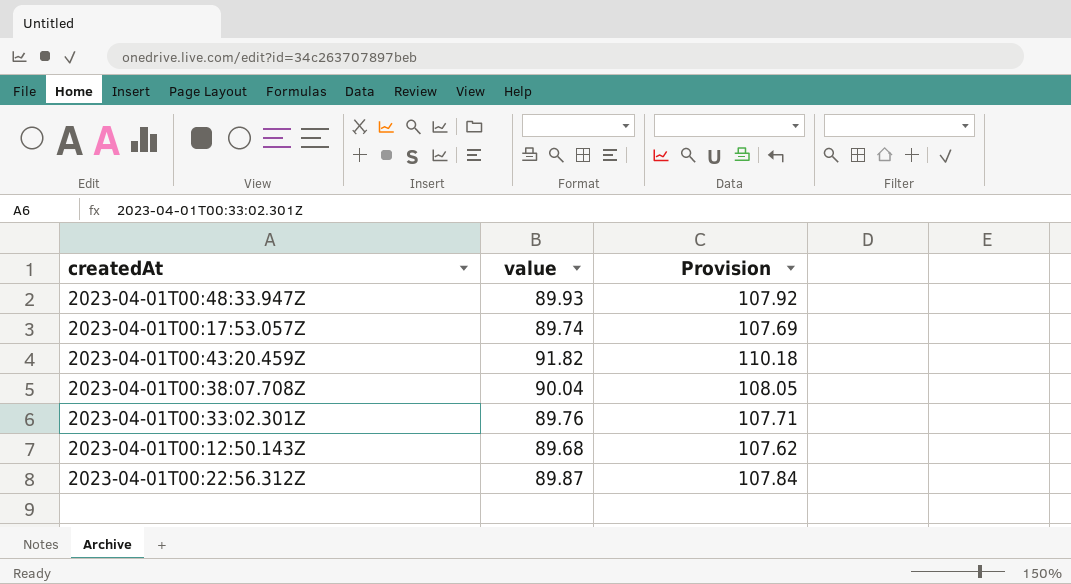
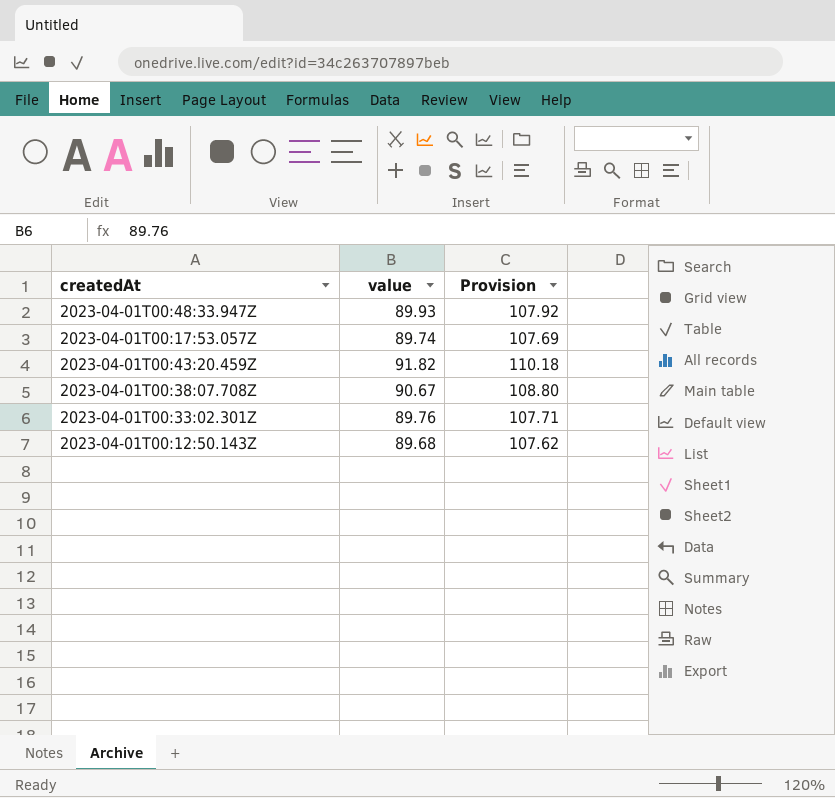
row 2023-04-01T00:22:56.312Z: 89.87 | 107.84 -> none
2023-04-01T00:38:07.708Z | value: 90.04 -> 90.67
2023-04-01T00:38:07.708Z | Provision: 108.05 -> 108.80

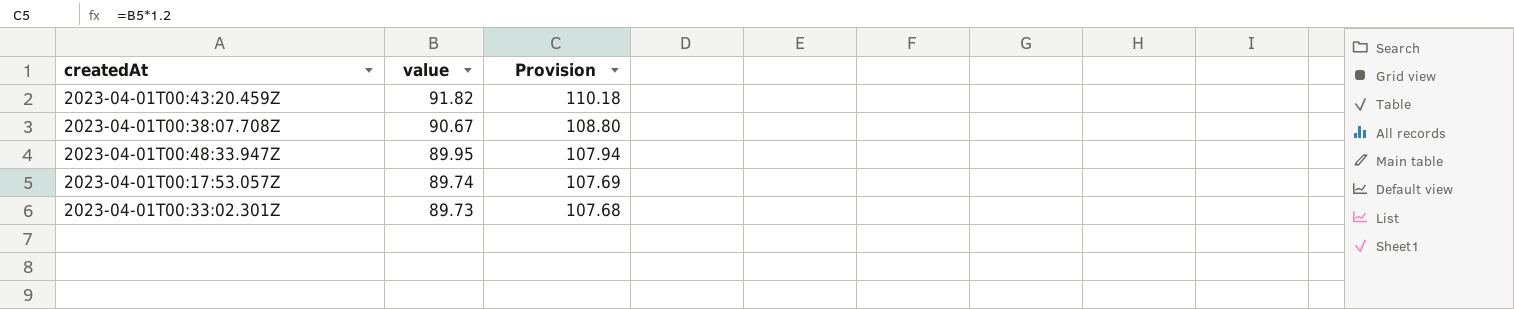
row order: none -> value descending
row 2023-04-01T00:12:50.143Z: 89.68 | 107.62 -> none
2023-04-01T00:48:33.947Z | value: 89.93 -> 89.95
2023-04-01T00:48:33.947Z | Provision: 107.92 -> 107.94
2023-04-01T00:33:02.301Z | value: 89.76 -> 89.73
2023-04-01T00:33:02.301Z | Provision: 107.71 -> 107.68

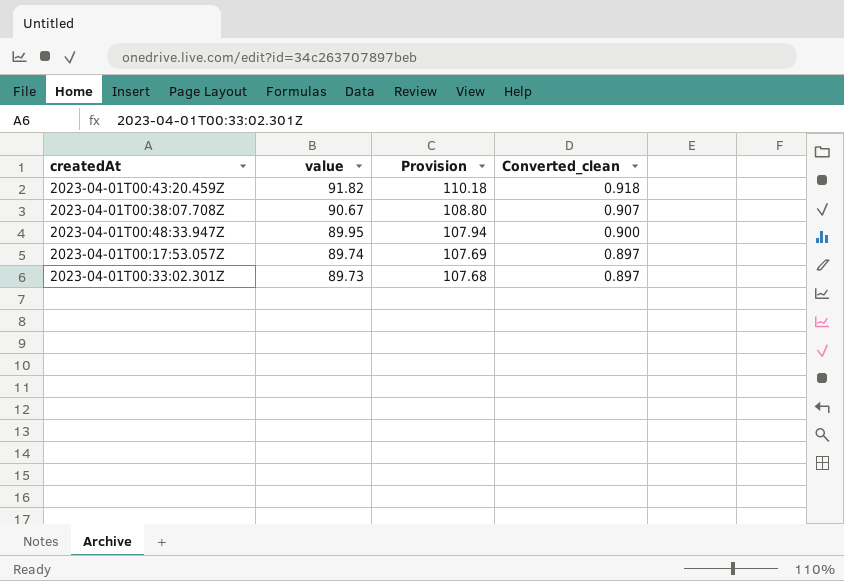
column Converted_clean | formula: none -> [value] * 0.01

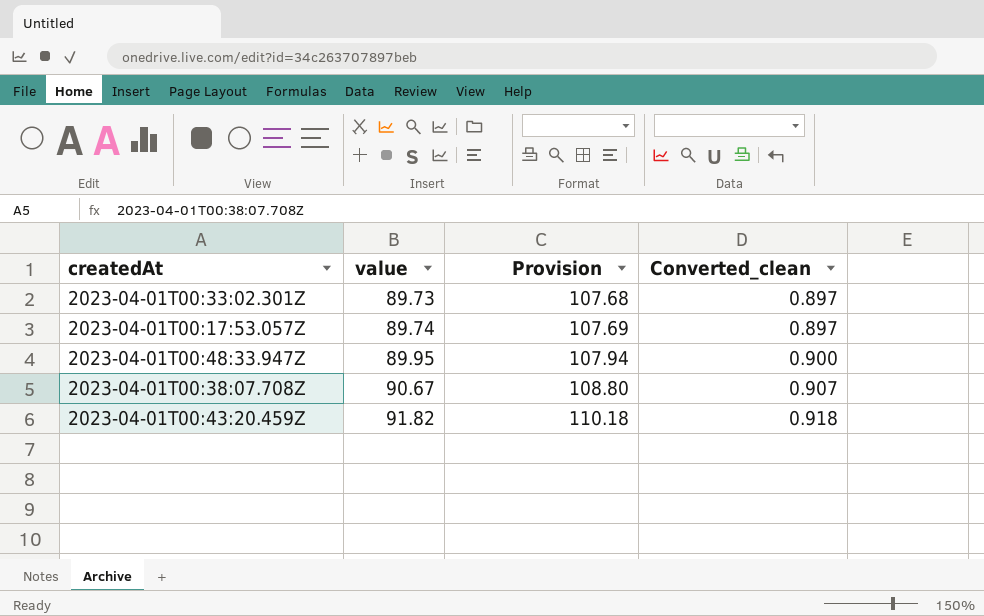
row order: value descending -> value ascending

